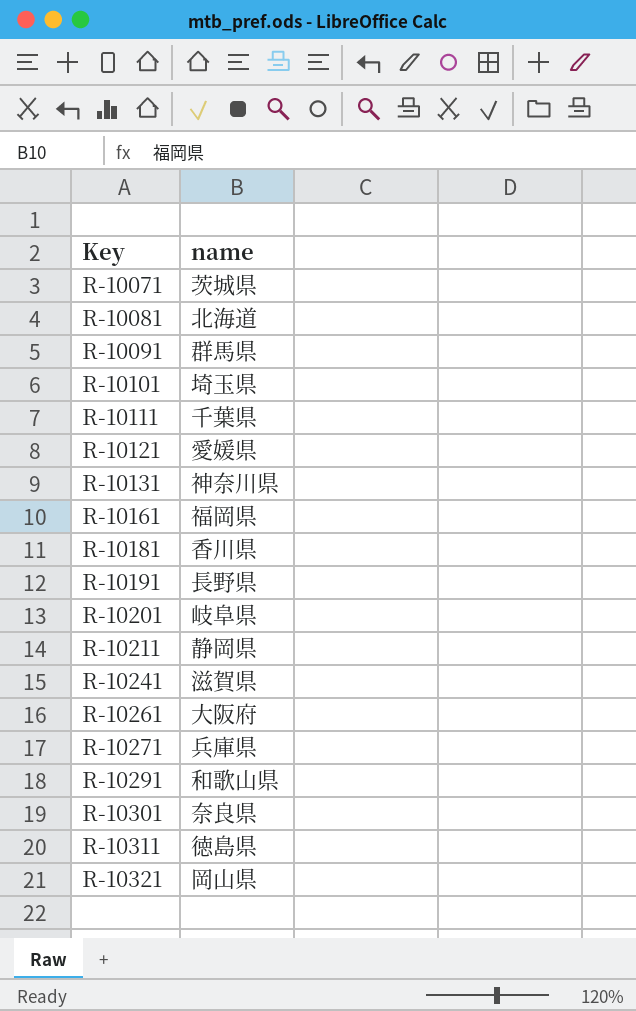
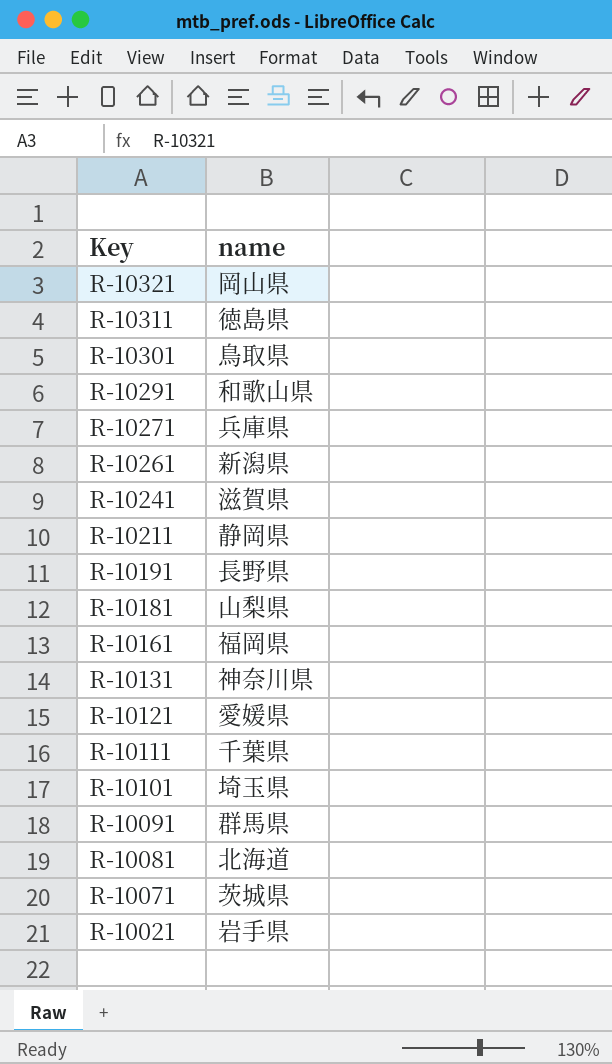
row order: Key ascending -> Key descending
row R-10201: 岐阜県 -> none
R-10301 | name: 奈良県 -> 鳥取県
R-10261 | name: 大阪府 -> 新潟県
R-10181 | name: 香川県 -> 山梨県
row R-10021: none -> 岩手県

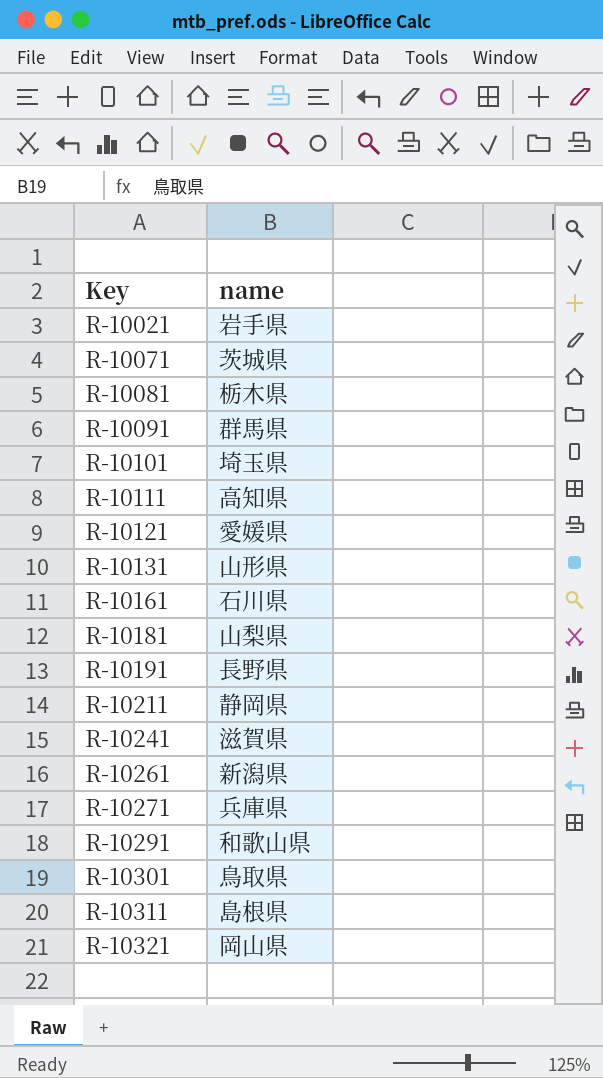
row order: Key descending -> Key ascending
R-10081 | name: 北海道 -> 栃木県
R-10111 | name: 千葉県 -> 高知県
R-10131 | name: 神奈川県 -> 山形県
R-10161 | name: 福岡県 -> 石川県
R-10311 | name: 徳島県 -> 島根県

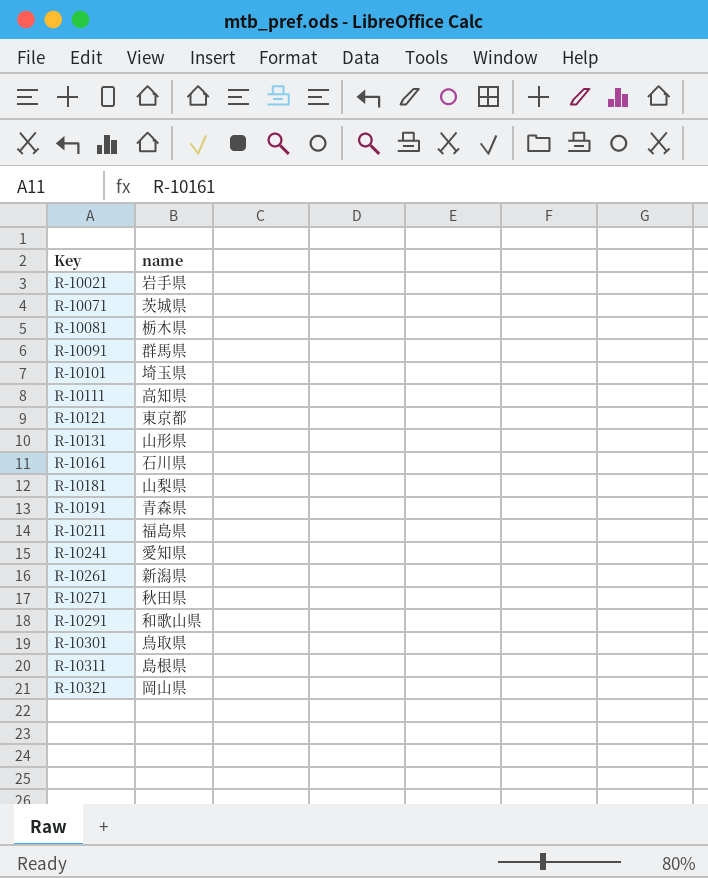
R-10121 | name: 愛媛県 -> 東京都
R-10191 | name: 長野県 -> 青森県
R-10211 | name: 静岡県 -> 福島県
R-10241 | name: 滋賀県 -> 愛知県
R-10271 | name: 兵庫県 -> 秋田県

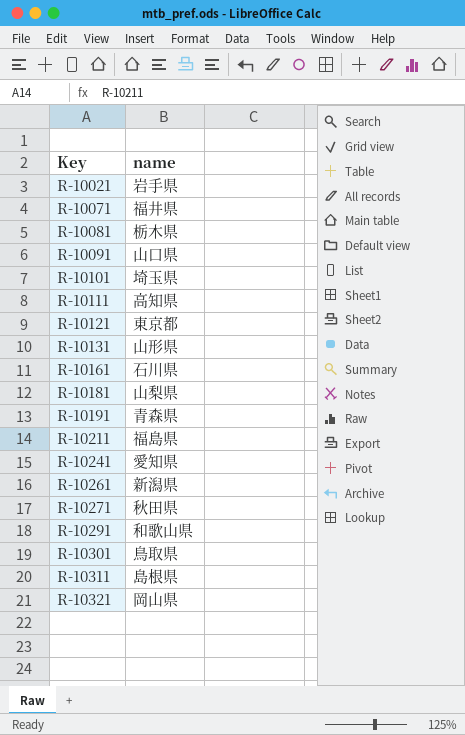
R-10071 | name: 茨城県 -> 福井県
R-10091 | name: 群馬県 -> 山口県

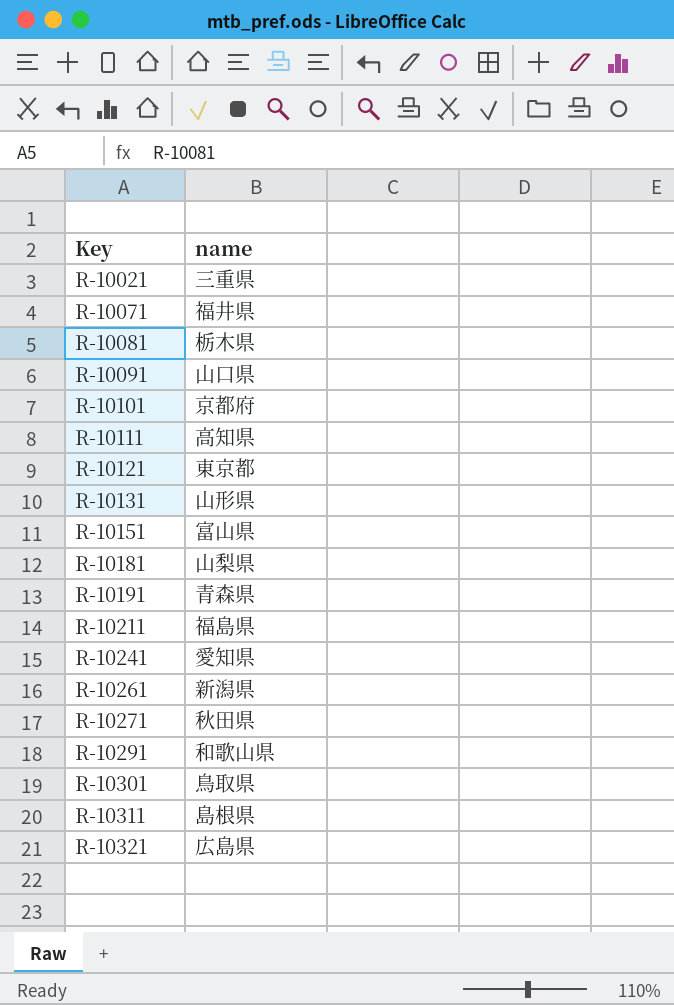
row R-10161: 石川県 -> none
R-10021 | name: 岩手県 -> 三重県
R-10101 | name: 埼玉県 -> 京都府
row R-10151: none -> 富山県
R-10321 | name: 岡山県 -> 広島県

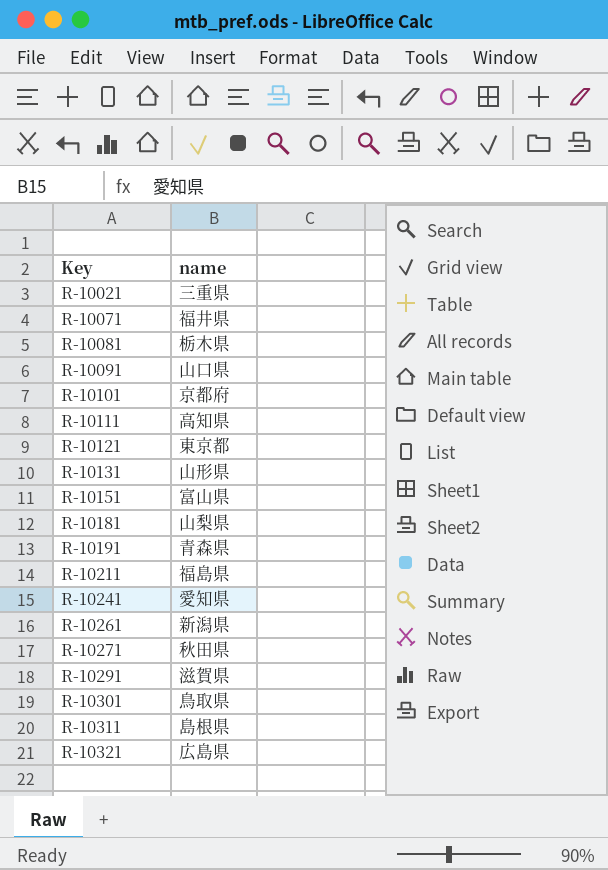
R-10291 | name: 和歌山県 -> 滋賀県

